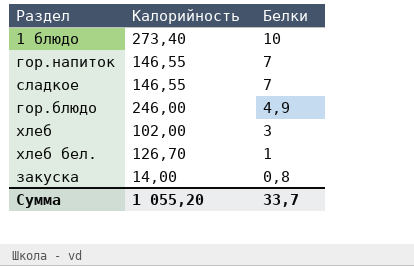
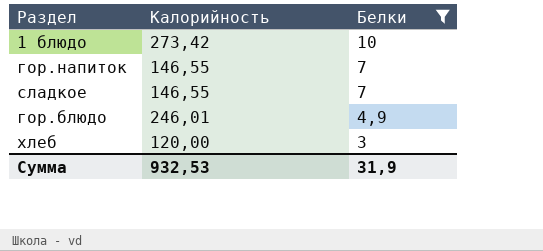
filter: none -> Белки >= 3
1 блюдо | Калорийность: 273,40 -> 273,42
гор.блюдо | Калорийность: 246,00 -> 246,01
хлеб | Калорийность: 102,00 -> 120,00
Сумма | Калорийность: 1 055,20 -> 932,53
Сумма | Белки: 33,7 -> 31,9

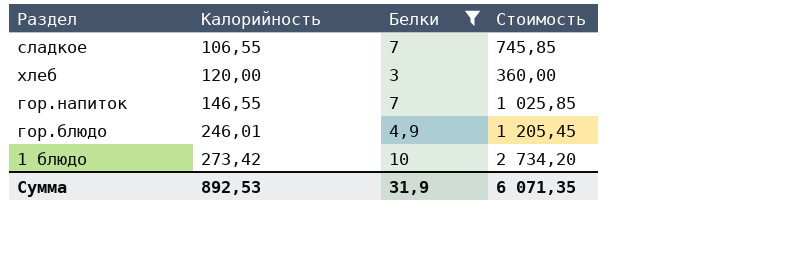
row order: Белки descending -> Калорийность ascending
column Стоимость | formula: none -> [Калорийность] * [Белки]
сладкое | Калорийность: 146,55 -> 106,55
Сумма | Калорийность: 932,53 -> 892,53

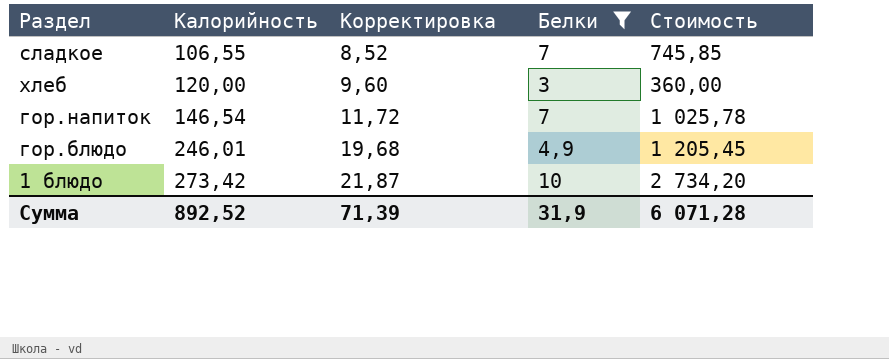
column Корректировка | formula: none -> [Калорийность] * 0,08
гор.напиток | Калорийность: 146,55 -> 146,54
гор.напиток | Стоимость: 1 025,85 -> 1 025,78
Сумма | Калорийность: 892,53 -> 892,52
Сумма | Стоимость: 6 071,35 -> 6 071,28

